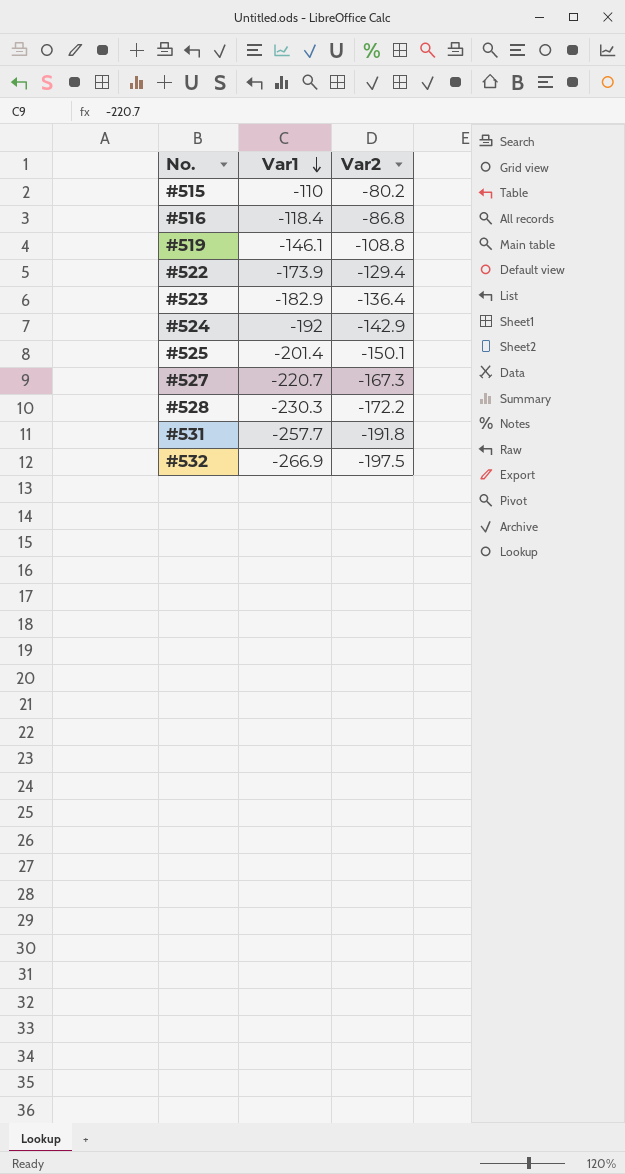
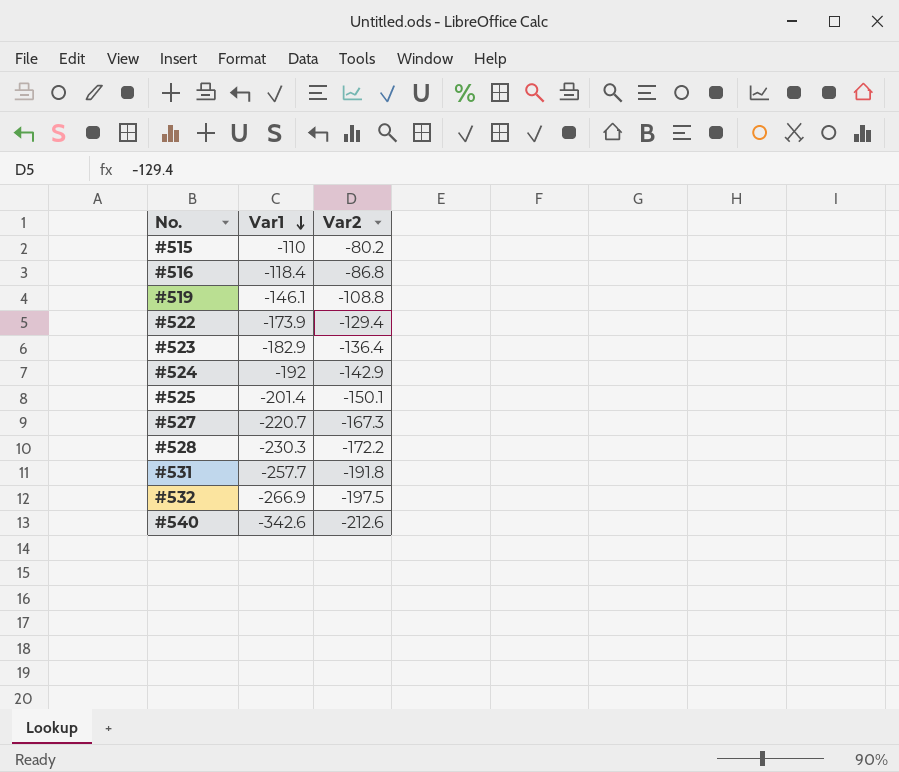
row #540: none -> -342.6 | -212.6

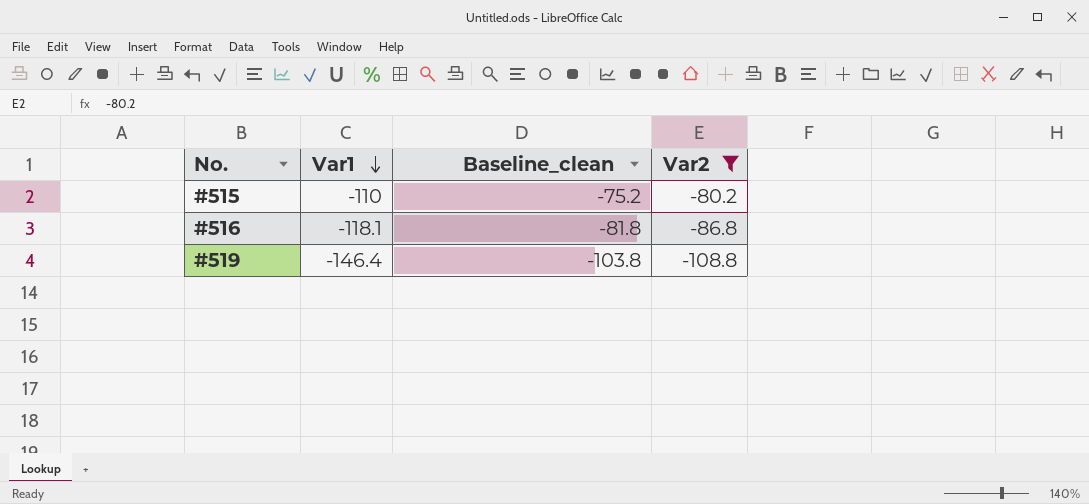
filter: none -> Var2 >= -108.8
column Baseline_clean | formula: none -> [Var2] + 5
#516 | Var1: -118.4 -> -118.1
#519 | Var1: -146.1 -> -146.4

